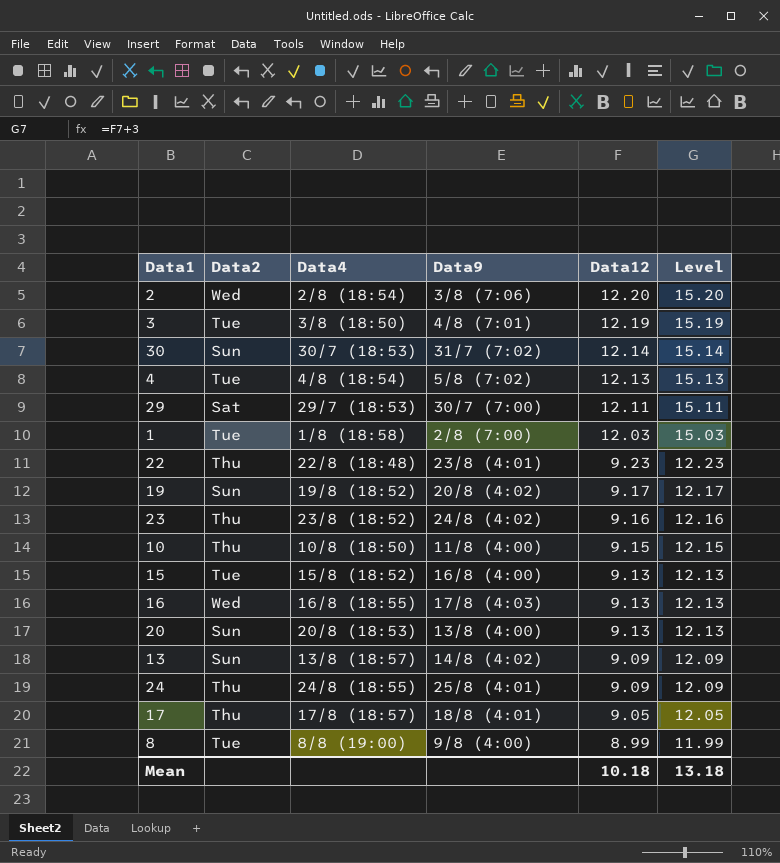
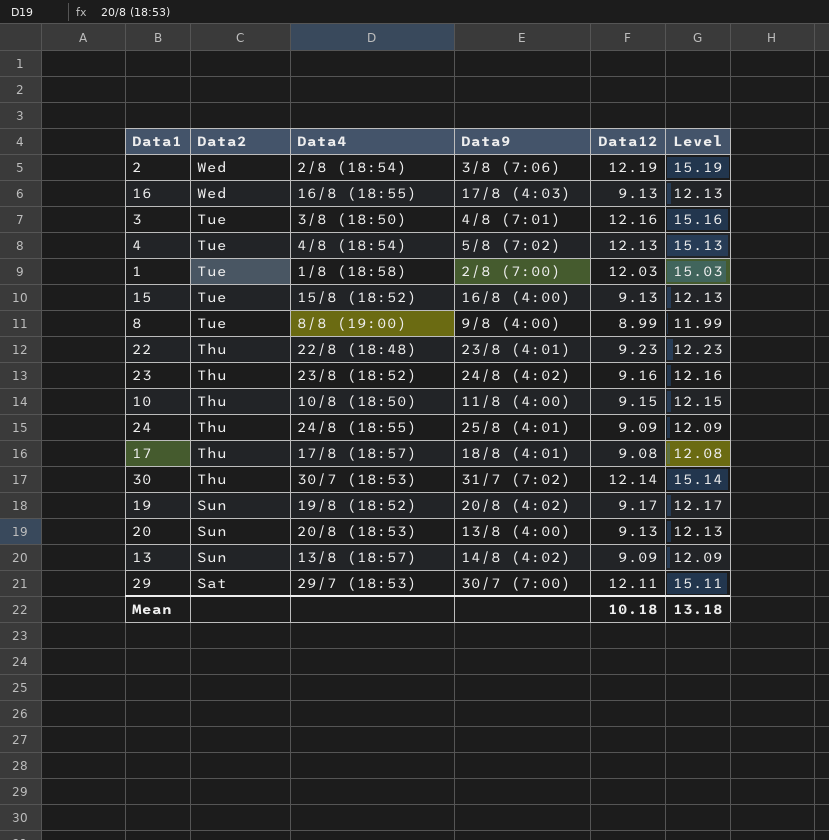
row order: Data12 descending -> Data2 descending
2 | Data12: 12.20 -> 12.19
2 | Level: 15.20 -> 15.19
3 | Data12: 12.19 -> 12.16
3 | Level: 15.19 -> 15.16
17 | Data12: 9.05 -> 9.08
17 | Level: 12.05 -> 12.08
30 | Data2: Sun -> Thu

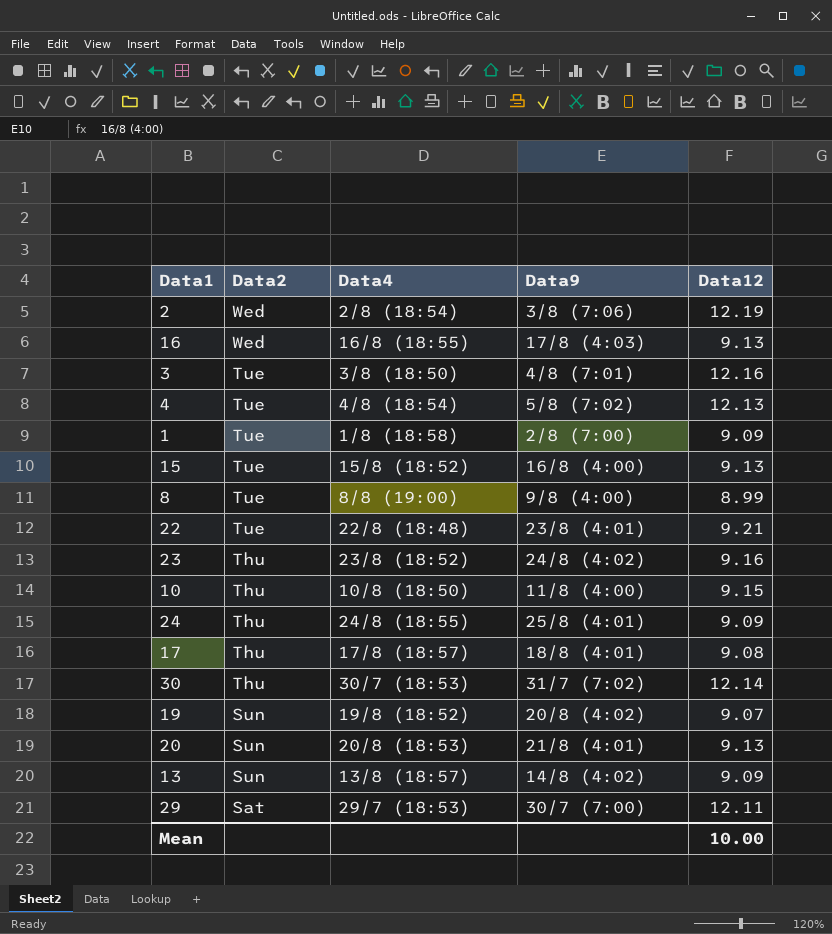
column Level | formula: [Data12] + 3 -> none
1 | Data12: 12.03 -> 9.09
22 | Data2: Thu -> Tue
22 | Data12: 9.23 -> 9.21
19 | Data12: 9.17 -> 9.07
20 | Data9: 13/8 (4:00) -> 21/8 (4:01)
Mean | Data12: 10.18 -> 10.00

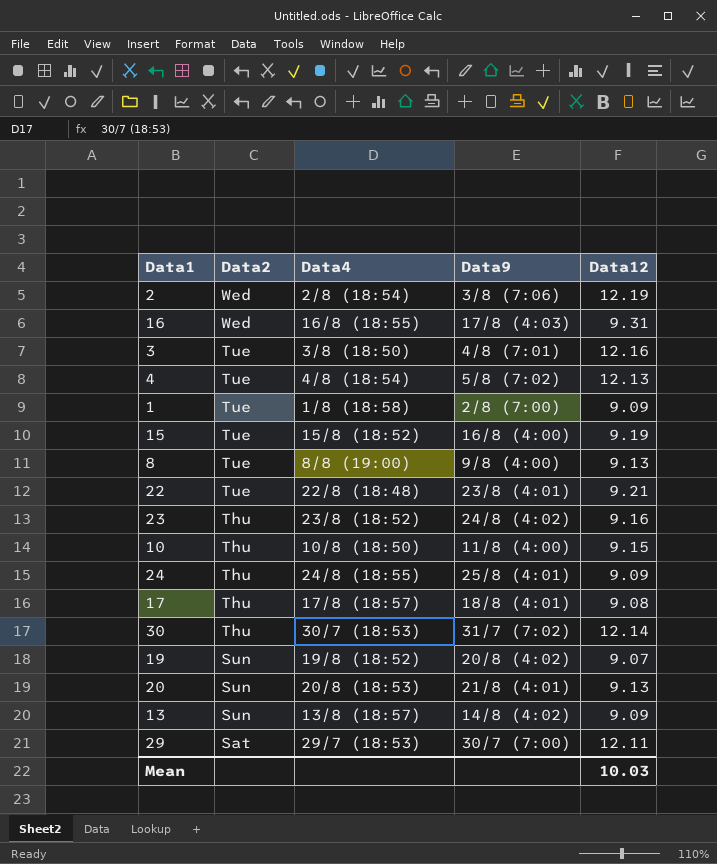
16 | Data12: 9.13 -> 9.31
15 | Data12: 9.13 -> 9.19
8 | Data12: 8.99 -> 9.13
Mean | Data12: 10.00 -> 10.03

